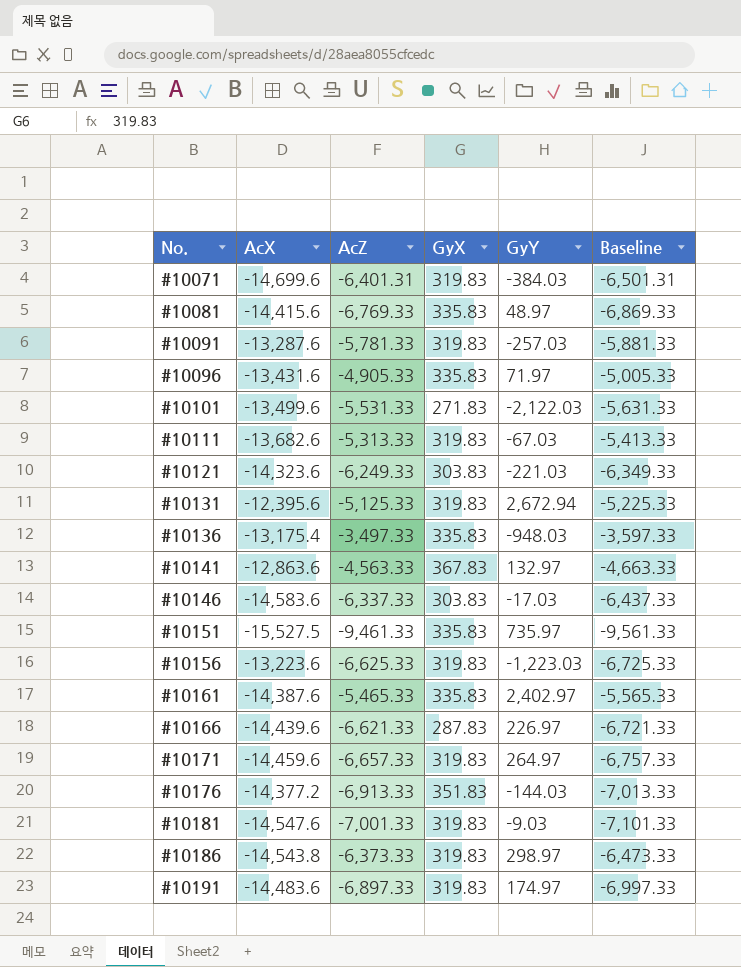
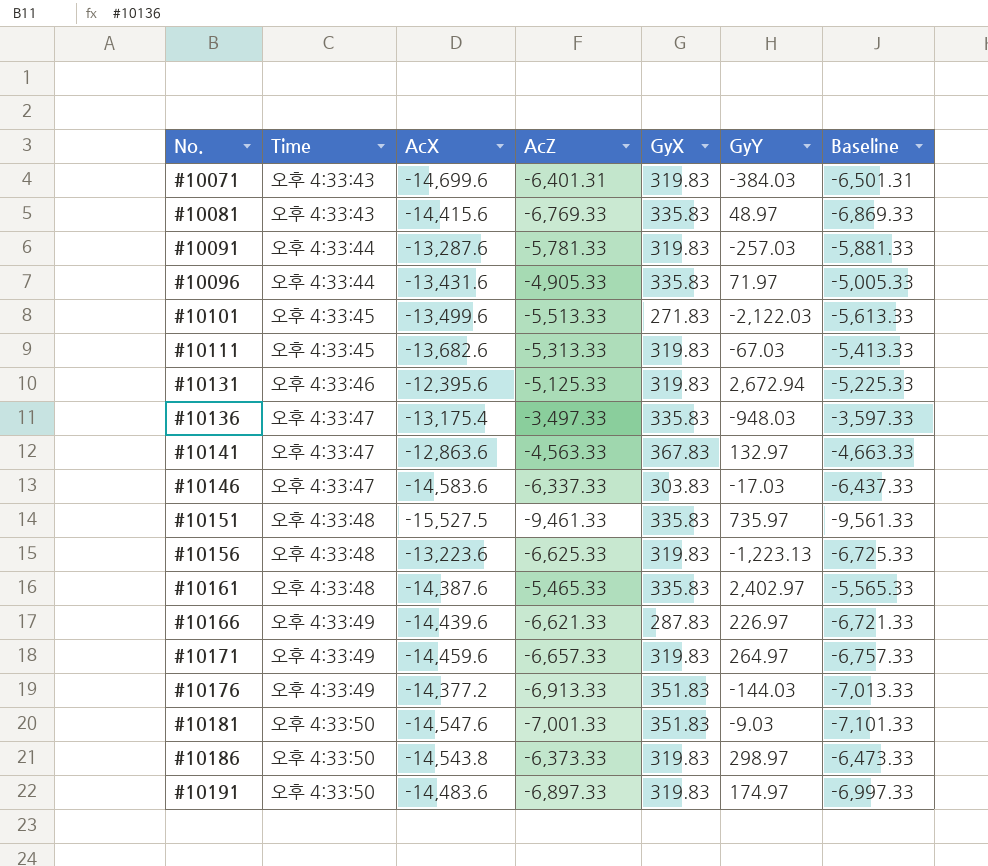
column Time | position: none -> 2
row #10121: -14,323.6 | -6,249.33 | 303.83 | -221.03 | -6,349.33 -> none
#10101 | AcZ: -5,531.33 -> -5,513.33
#10101 | Baseline: -5,631.33 -> -5,613.33
#10156 | GyY: -1,223.03 -> -1,223.13
#10181 | GyX: 319.83 -> 351.83

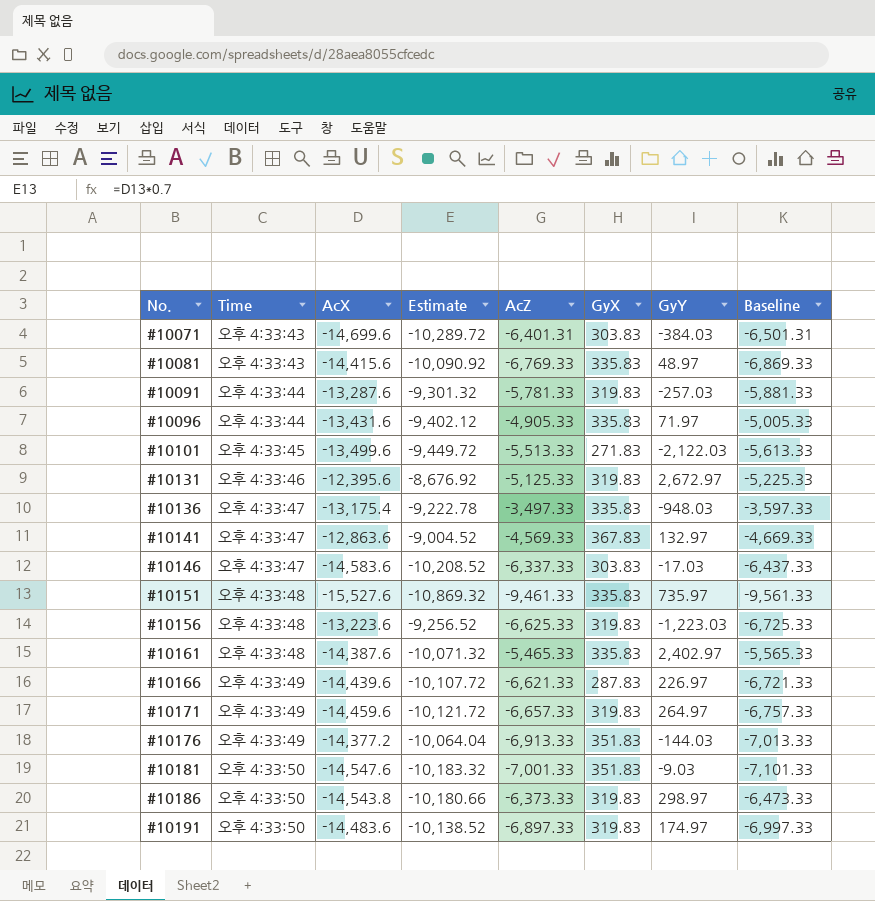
column Estimate | formula: none -> [AcX] * 0.7
row #10111: 오후 4:33:45 | -13,682.6 | -5,313.33 | 319.83 | -67.03 | -5,413.33 -> none
#10071 | GyX: 319.83 -> 303.83
#10131 | GyY: 2,672.94 -> 2,672.97
#10141 | AcZ: -4,563.33 -> -4,569.33
#10141 | Baseline: -4,663.33 -> -4,669.33
#10151 | AcX: -15,527.5 -> -15,527.6
#10156 | GyY: -1,223.13 -> -1,223.03

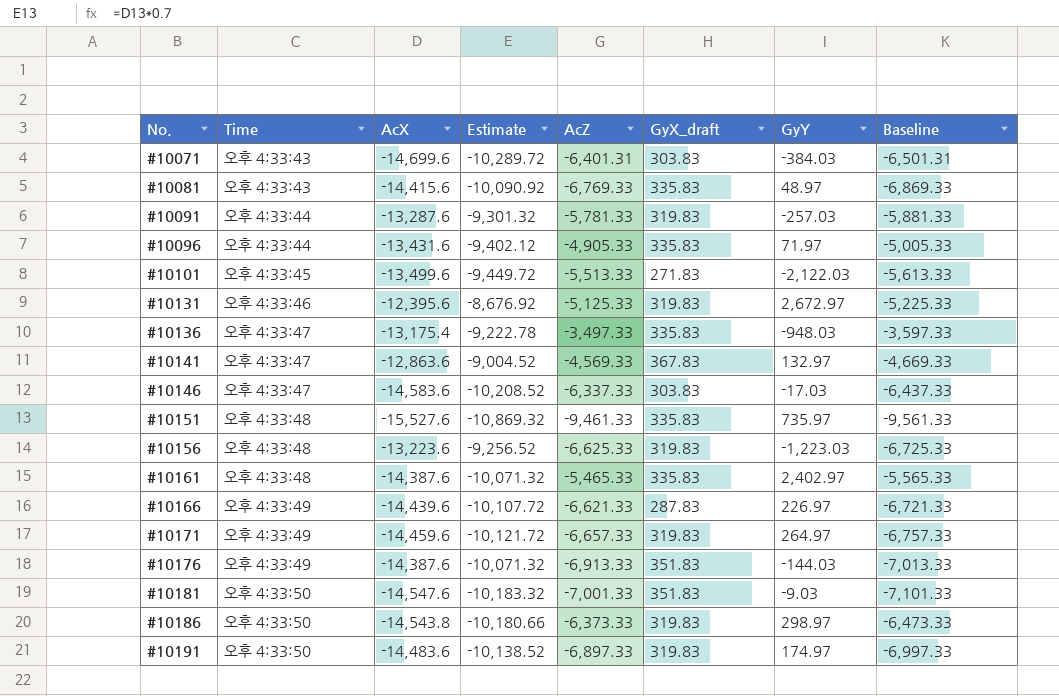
column name: GyX -> GyX_draft
#10176 | AcX: -14,377.2 -> -14,387.6
#10176 | Estimate: -10,064.04 -> -10,071.32

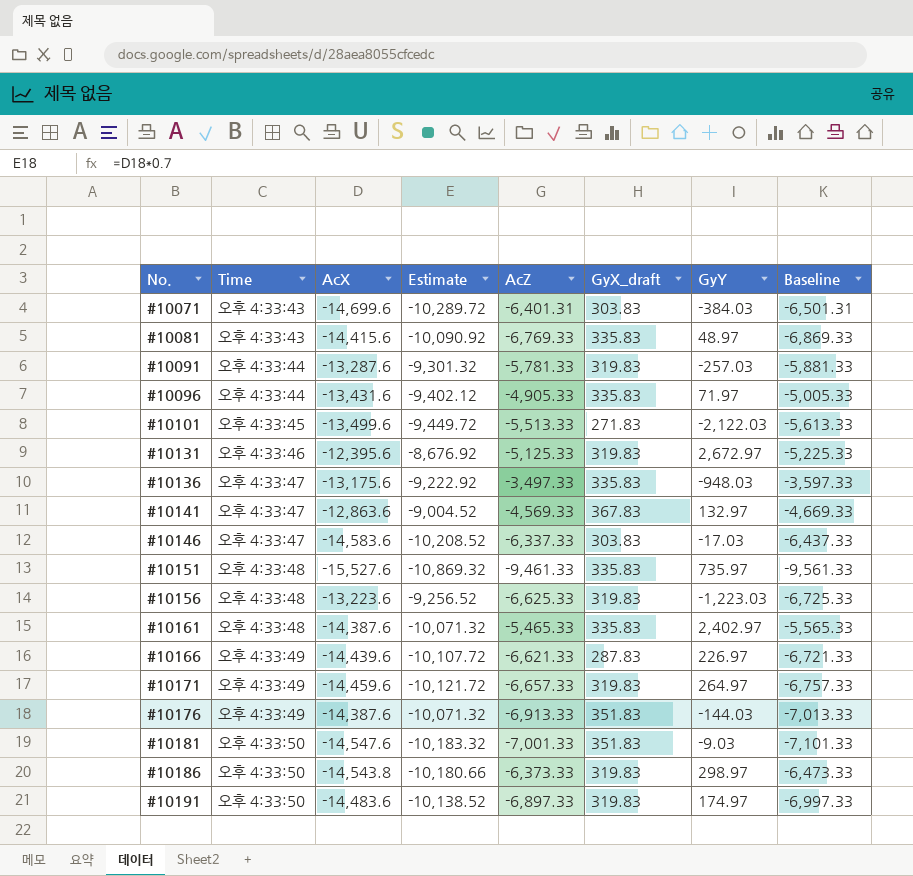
#10136 | AcX: -13,175.4 -> -13,175.6
#10136 | Estimate: -9,222.78 -> -9,222.92

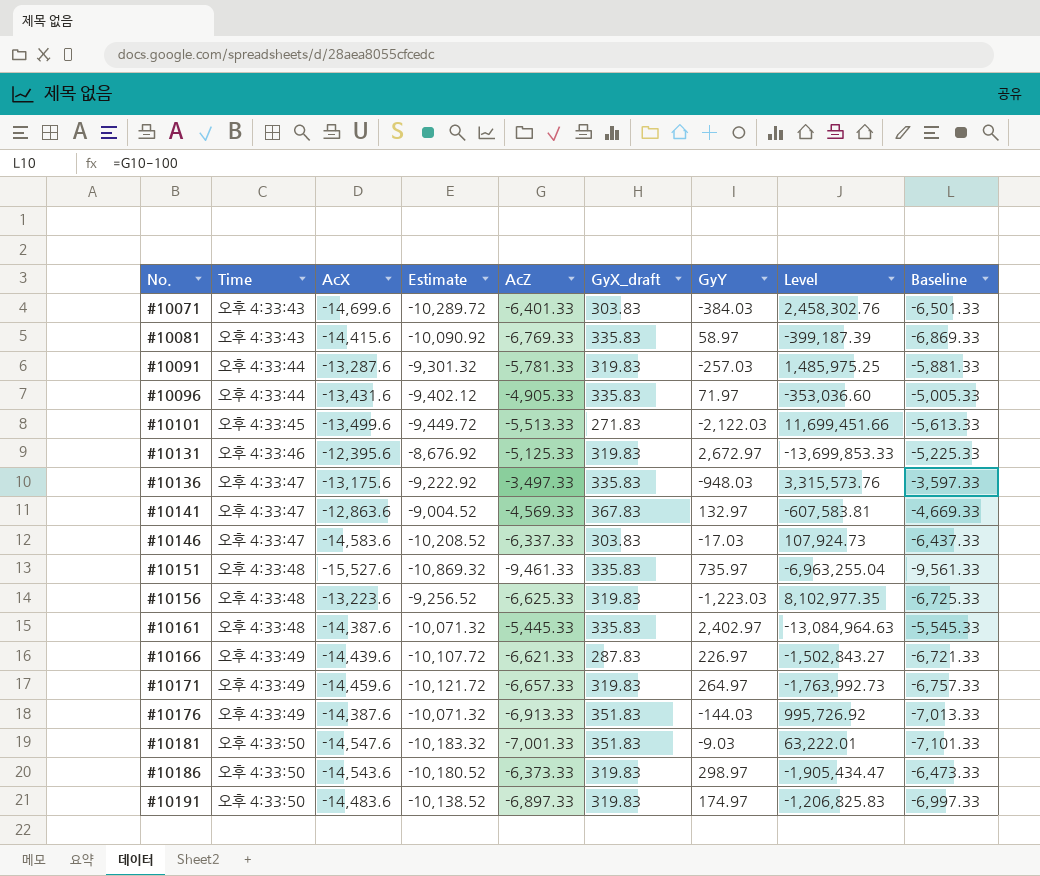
column Level | formula: none -> [AcZ] * [GyY]
#10071 | AcZ: -6,401.31 -> -6,401.33
#10071 | Baseline: -6,501.31 -> -6,501.33
#10081 | GyY: 48.97 -> 58.97
#10161 | AcZ: -5,465.33 -> -5,445.33
#10161 | Baseline: -5,565.33 -> -5,545.33
#10186 | AcX: -14,543.8 -> -14,543.6
#10186 | Estimate: -10,180.66 -> -10,180.52

